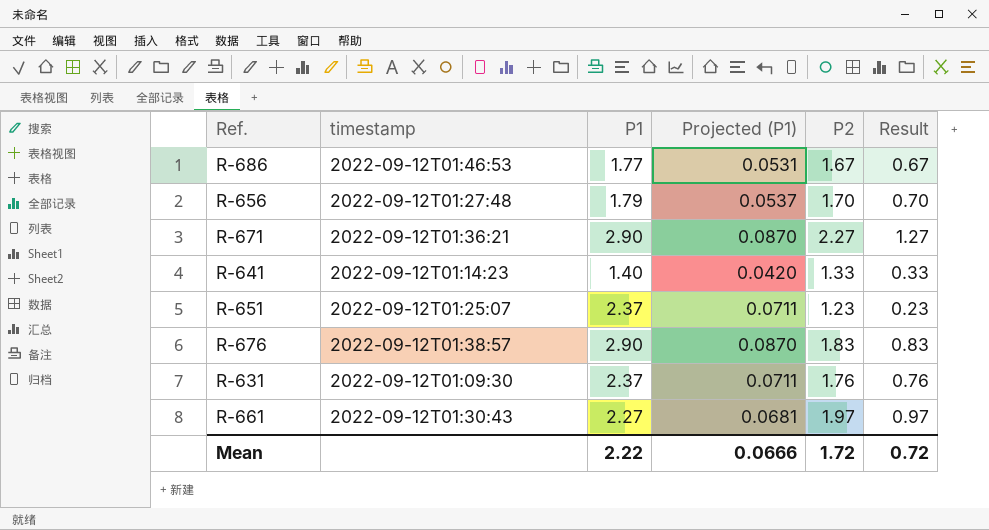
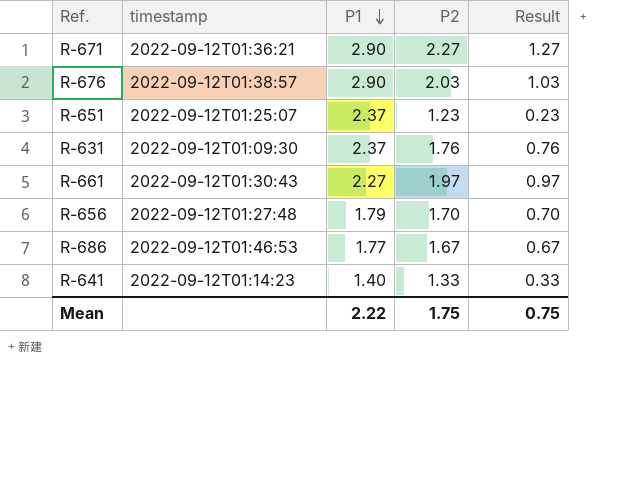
row order: none -> P1 descending
column Projected (P1) | formula: [P1] * 0.03 -> none
R-676 | P2: 1.83 -> 2.03
R-676 | Result: 0.83 -> 1.03
Mean | P2: 1.72 -> 1.75
Mean | Result: 0.72 -> 0.75

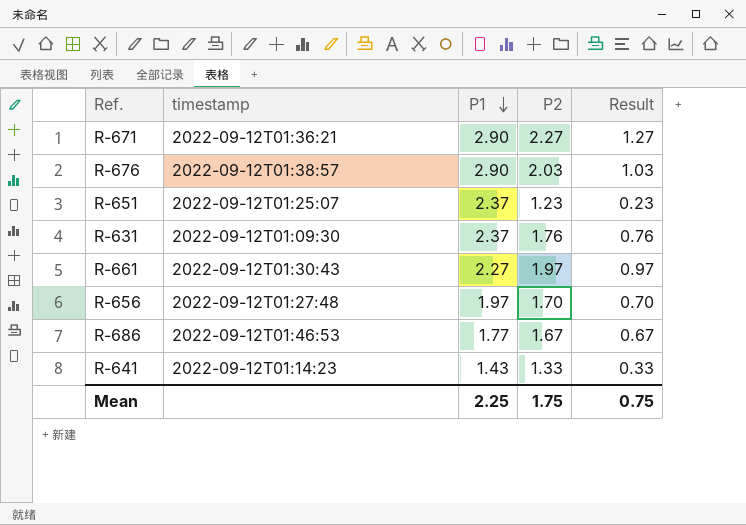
R-656 | P1: 1.79 -> 1.97
R-641 | P1: 1.40 -> 1.43
Mean | P1: 2.22 -> 2.25

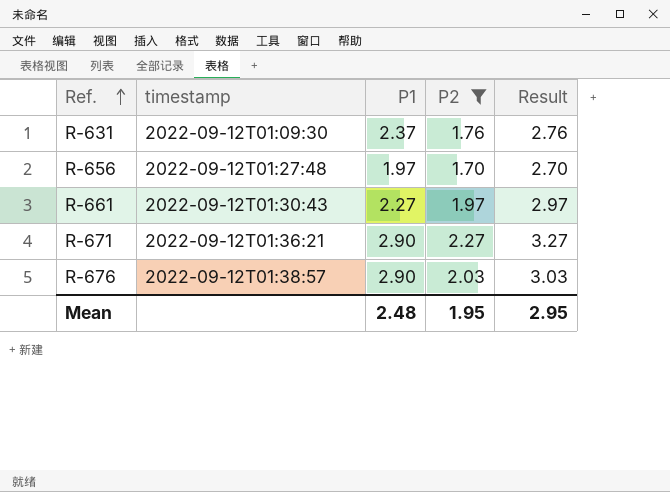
filter: none -> P2 >= 1.70
row order: P1 descending -> Ref. ascending
column Result | formula: [P2] - 1 -> [P2] + 1
Mean | P1: 2.25 -> 2.48
Mean | P2: 1.75 -> 1.95
Mean | Result: 0.75 -> 2.95

